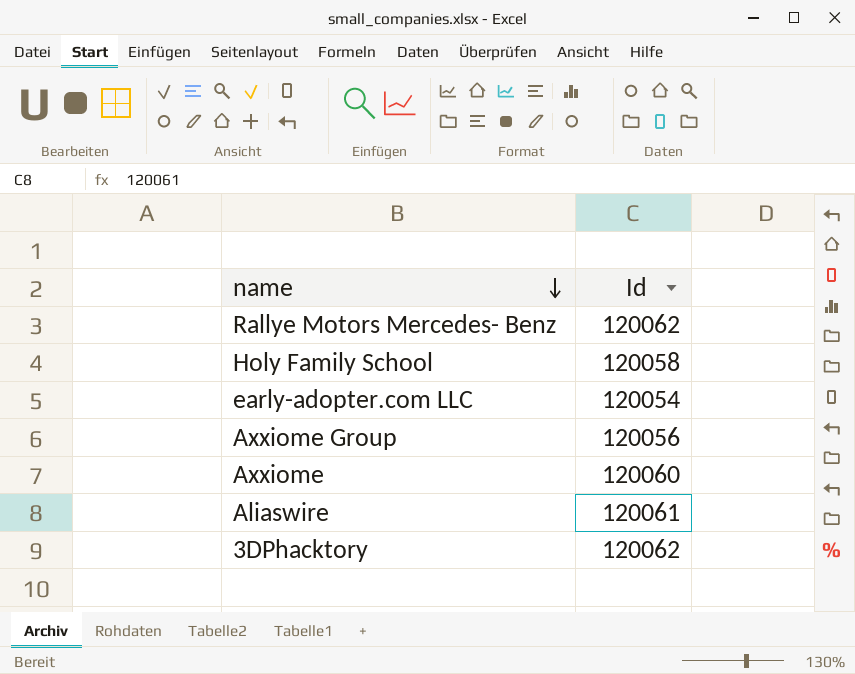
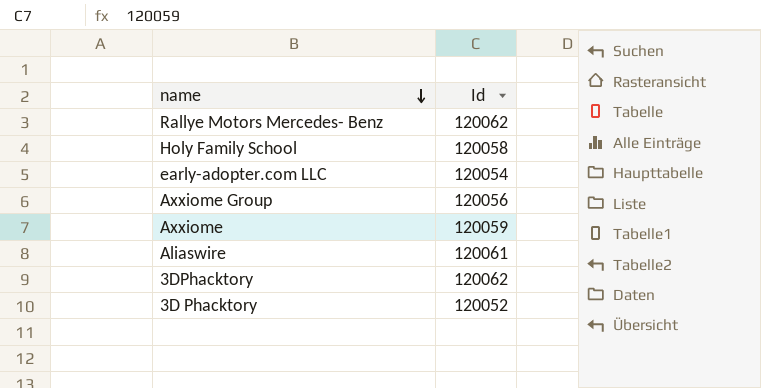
Axxiome | Id: 120060 -> 120059
row 3D Phacktory: none -> 120052

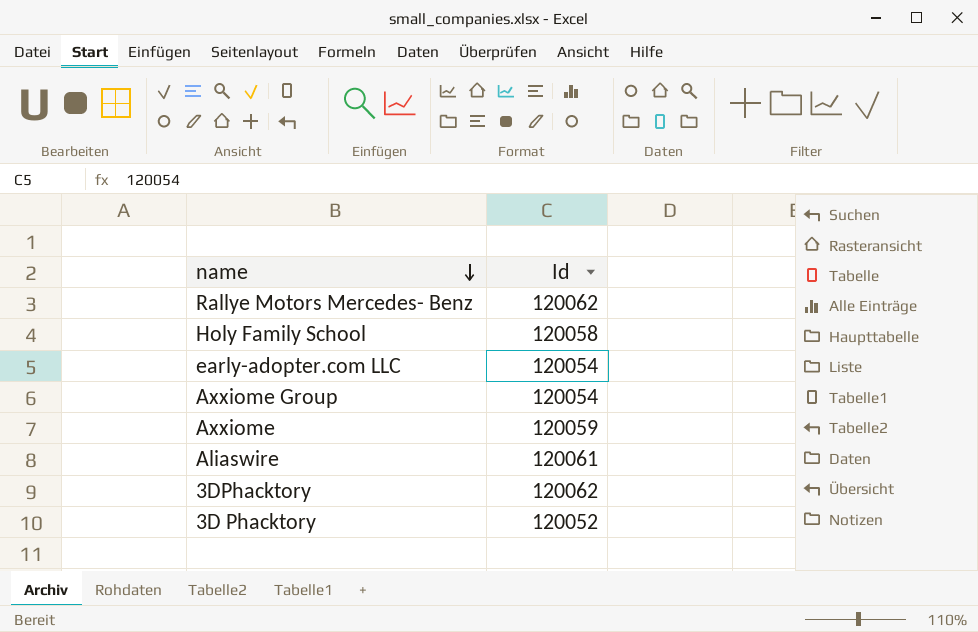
Axxiome Group | Id: 120056 -> 120054

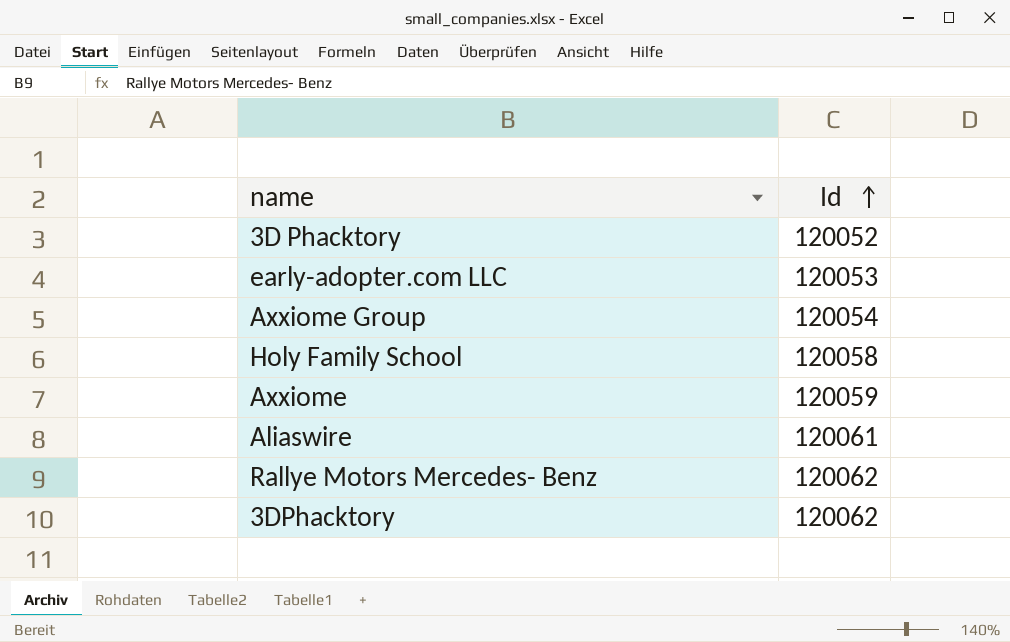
row order: name descending -> Id ascending
early-adopter.com LLC | Id: 120054 -> 120053

